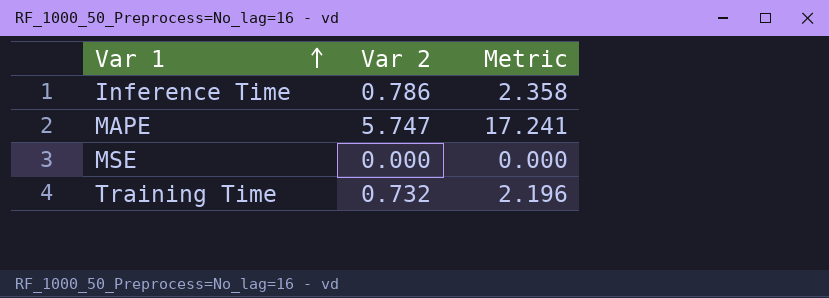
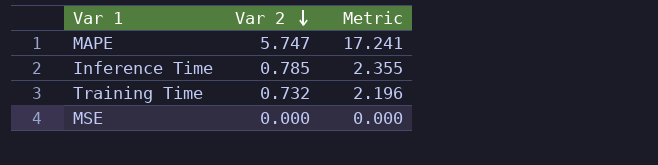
row order: Var 1 ascending -> Var 2 descending
Inference Time | Var 2: 0.786 -> 0.785
Inference Time | Metric: 2.358 -> 2.355

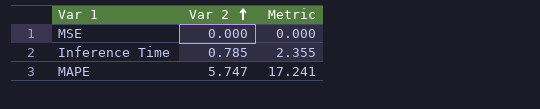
row order: Var 2 descending -> Var 2 ascending
row Training Time: 0.732 | 2.196 -> none

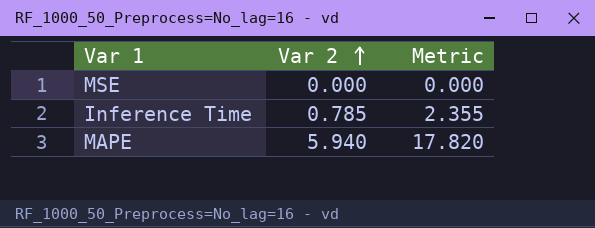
MAPE | Var 2: 5.747 -> 5.940
MAPE | Metric: 17.241 -> 17.820

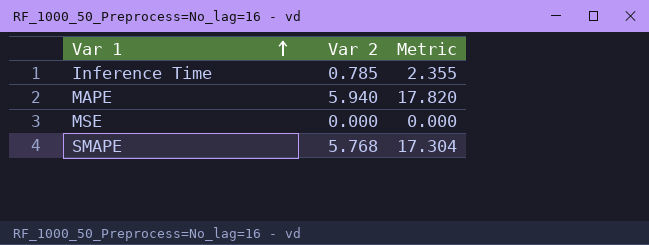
row order: Var 2 ascending -> Var 1 ascending
row SMAPE: none -> 5.768 | 17.304

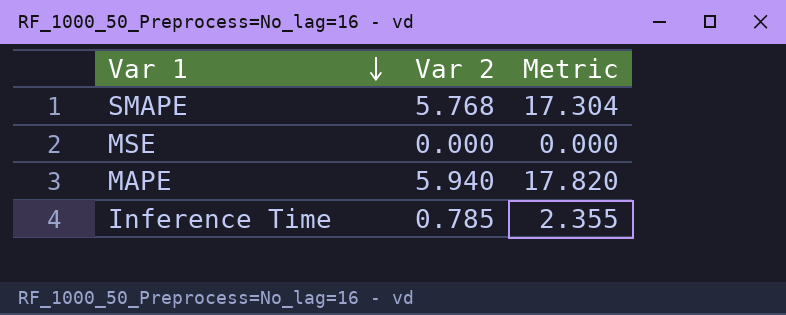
row order: Var 1 ascending -> Var 1 descending

